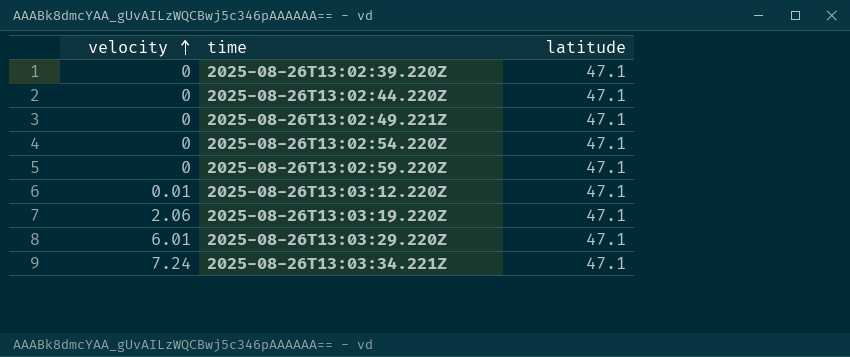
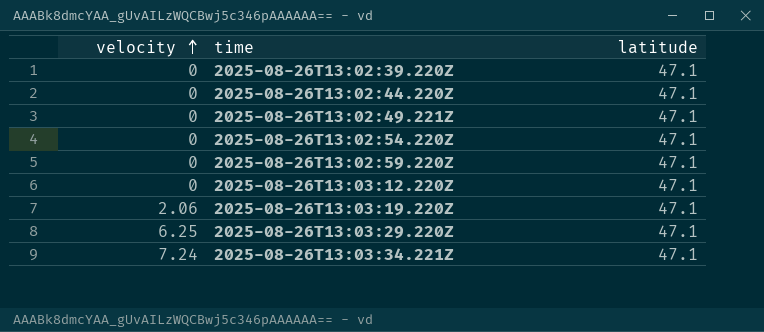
2025-08-26T13:03:12.220Z | velocity: 0.01 -> 0
2025-08-26T13:03:29.220Z | velocity: 6.01 -> 6.25

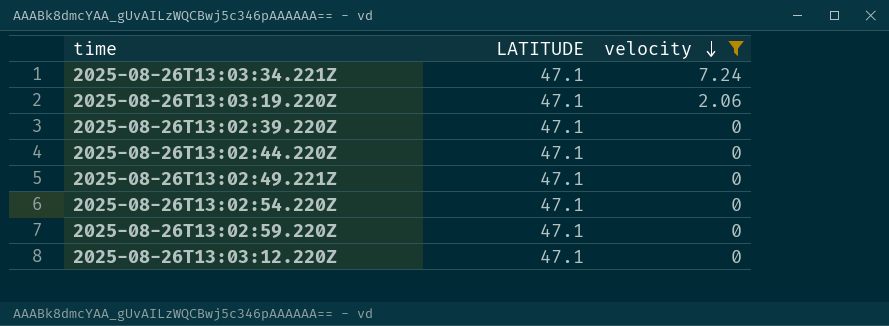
filter: none -> velocity != 6.25
row order: velocity ascending -> velocity descending
column name: latitude -> LATITUDE
column velocity | position: 1 -> 3

